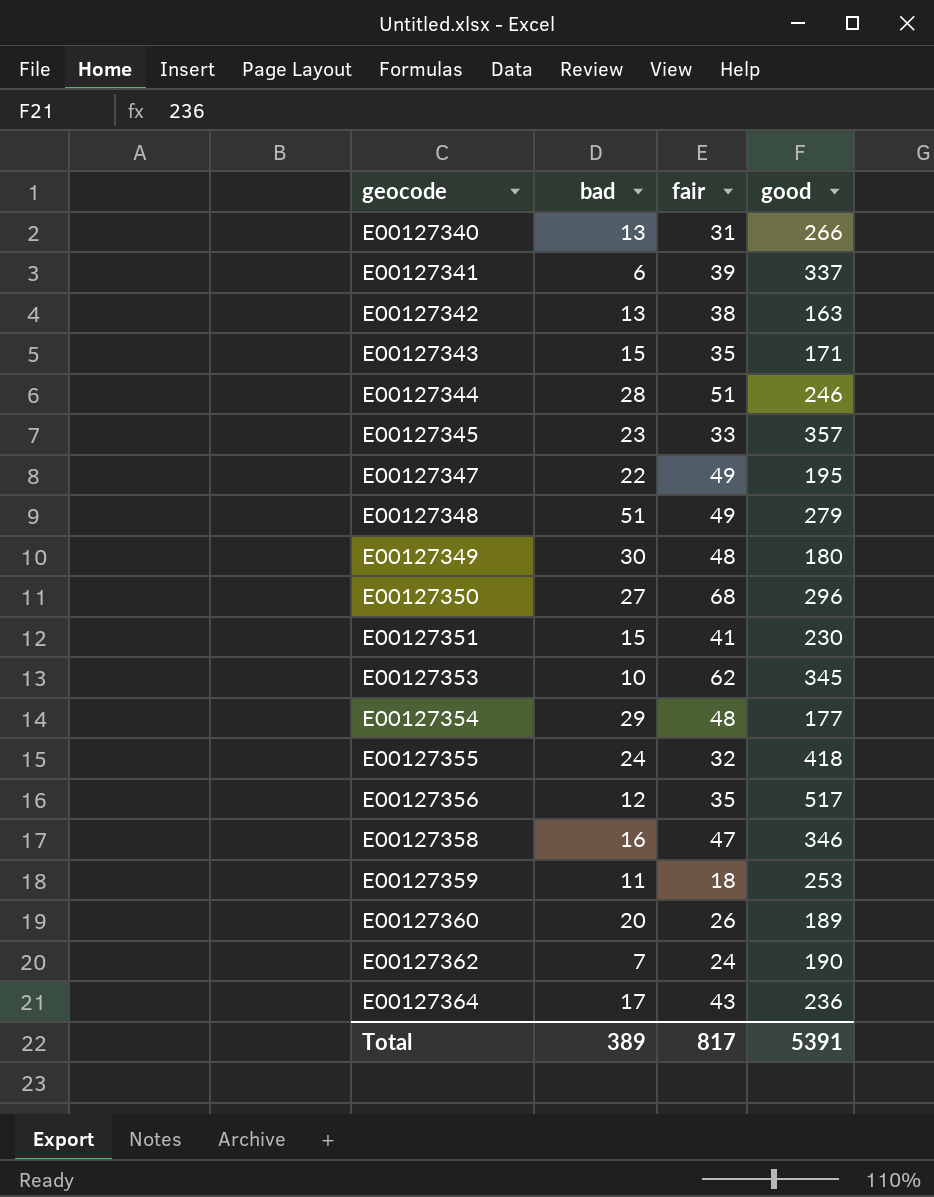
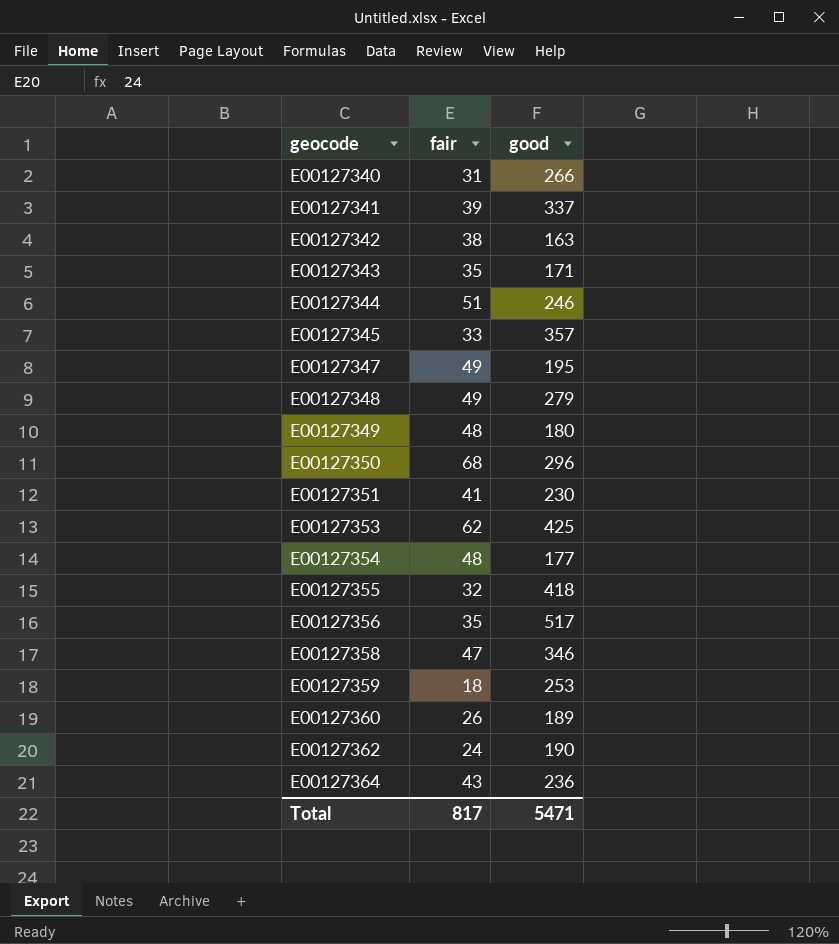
column bad | position: 2 -> none
E00127353 | good: 345 -> 425
Total | good: 5391 -> 5471

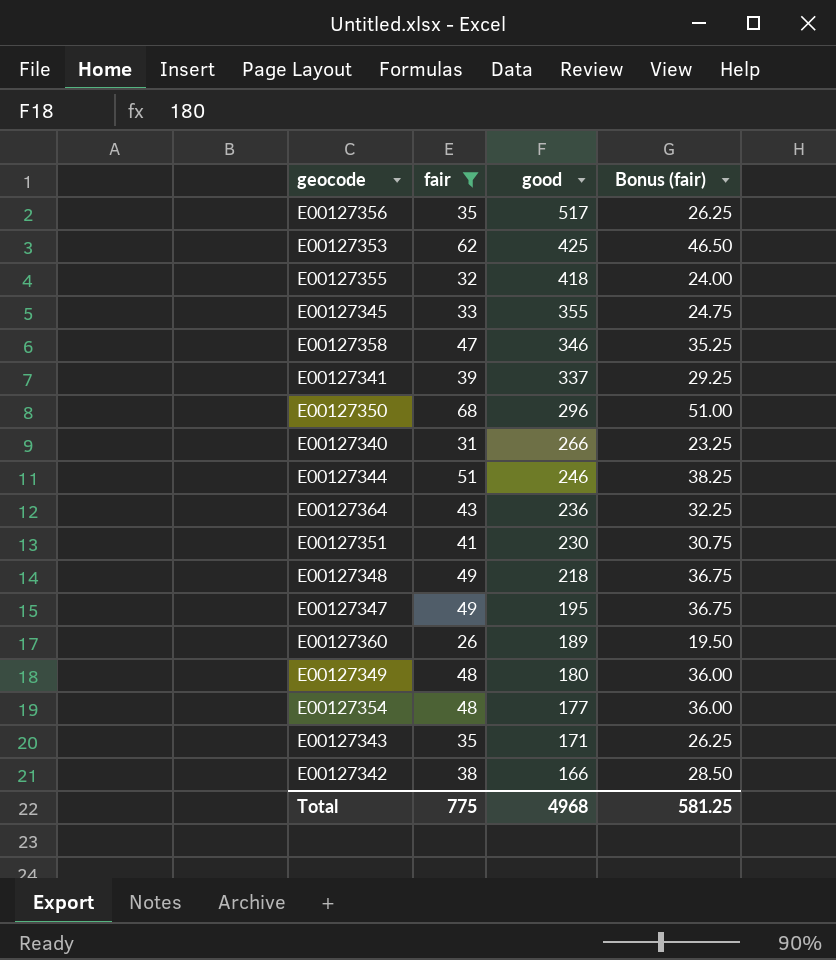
filter: none -> fair >= 26
row order: geocode ascending -> good descending
column Bonus (fair) | formula: none -> [fair] * 0.75
E00127345 | good: 357 -> 355
E00127348 | good: 279 -> 218
E00127342 | good: 163 -> 166
Total | fair: 817 -> 775
Total | good: 5471 -> 4968

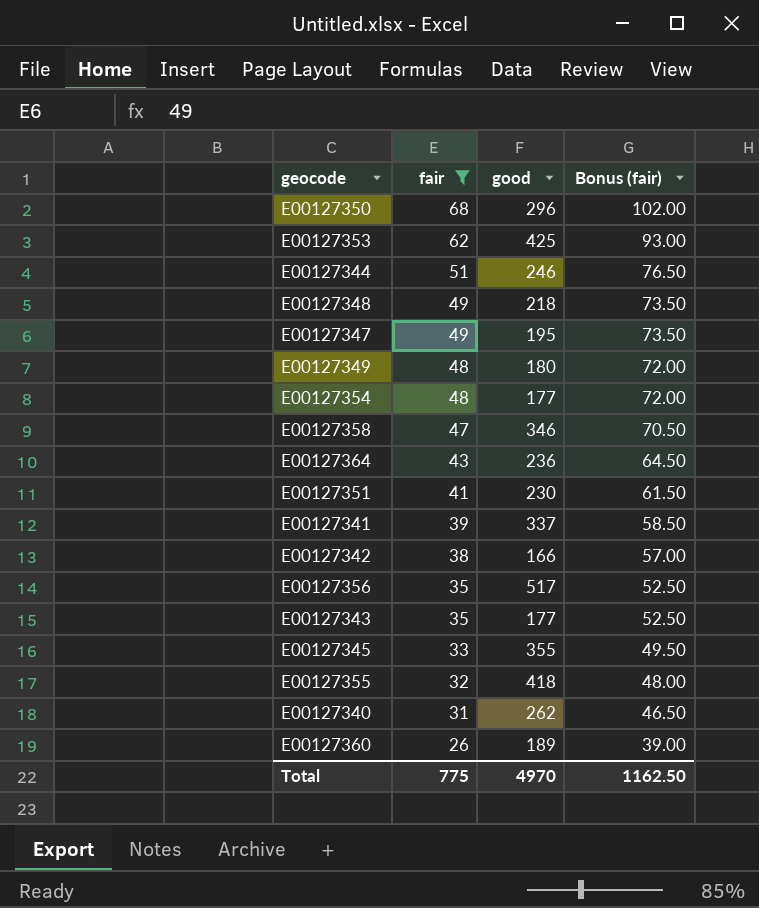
row order: good descending -> fair descending
column Bonus (fair) | formula: [fair] * 0.75 -> [fair] * 1.5
E00127343 | good: 171 -> 177
E00127340 | good: 266 -> 262
Total | good: 4968 -> 4970
Total | Bonus (fair): 581.25 -> 1162.50

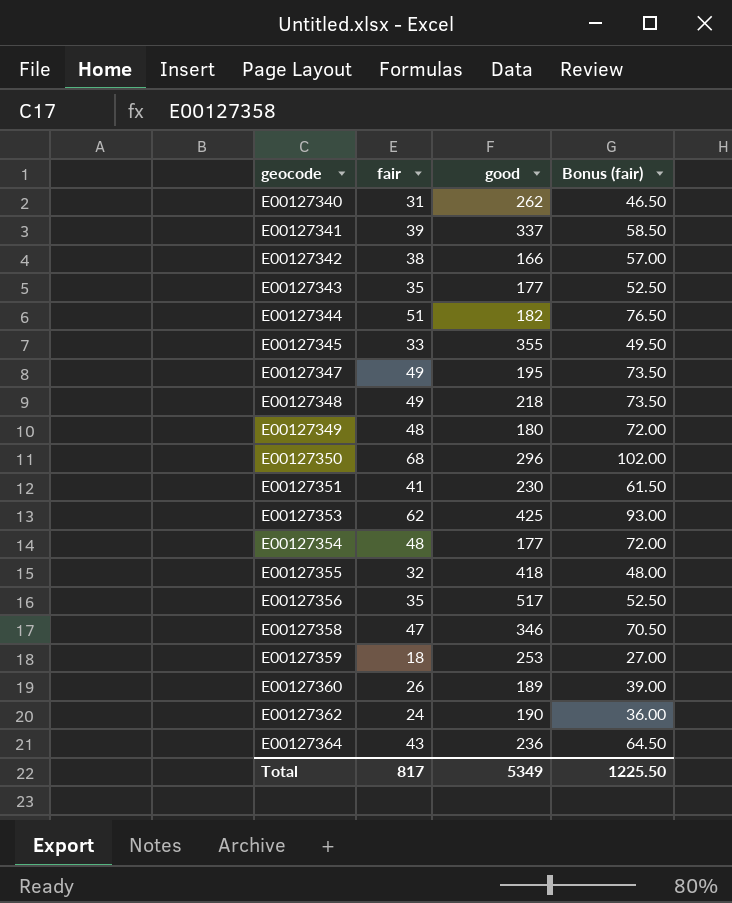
filter: fair >= 26 -> none
row order: fair descending -> geocode ascending
E00127344 | good: 246 -> 182
Total | fair: 775 -> 817
Total | good: 4970 -> 5349
Total | Bonus (fair): 1162.50 -> 1225.50

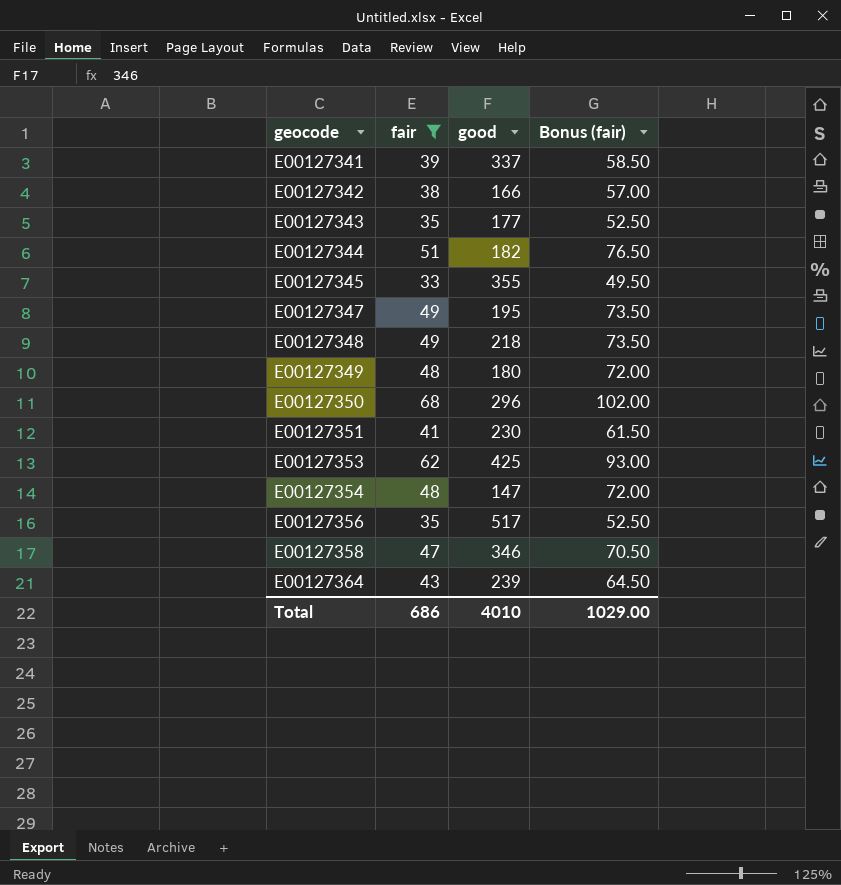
filter: none -> fair >= 33
E00127354 | good: 177 -> 147
E00127364 | good: 236 -> 239
Total | fair: 817 -> 686
Total | good: 5349 -> 4010
Total | Bonus (fair): 1225.50 -> 1029.00

